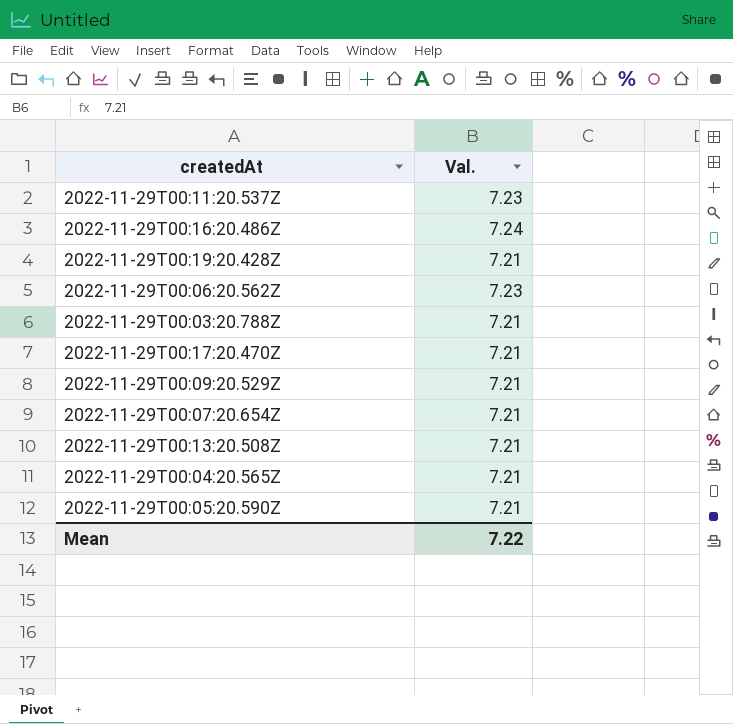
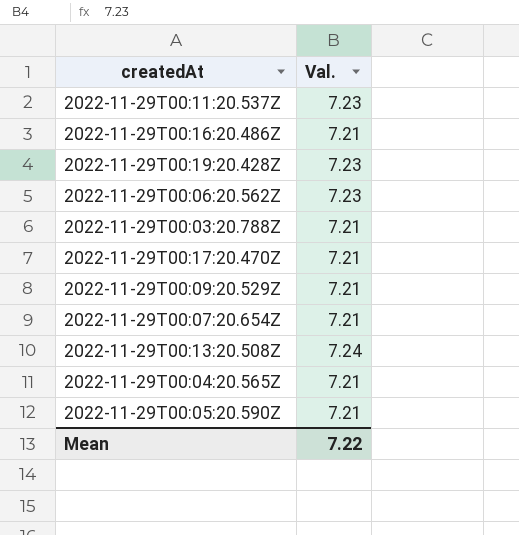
2022-11-29T00:16:20.486Z | Val.: 7.24 -> 7.21
2022-11-29T00:19:20.428Z | Val.: 7.21 -> 7.23
2022-11-29T00:13:20.508Z | Val.: 7.21 -> 7.24

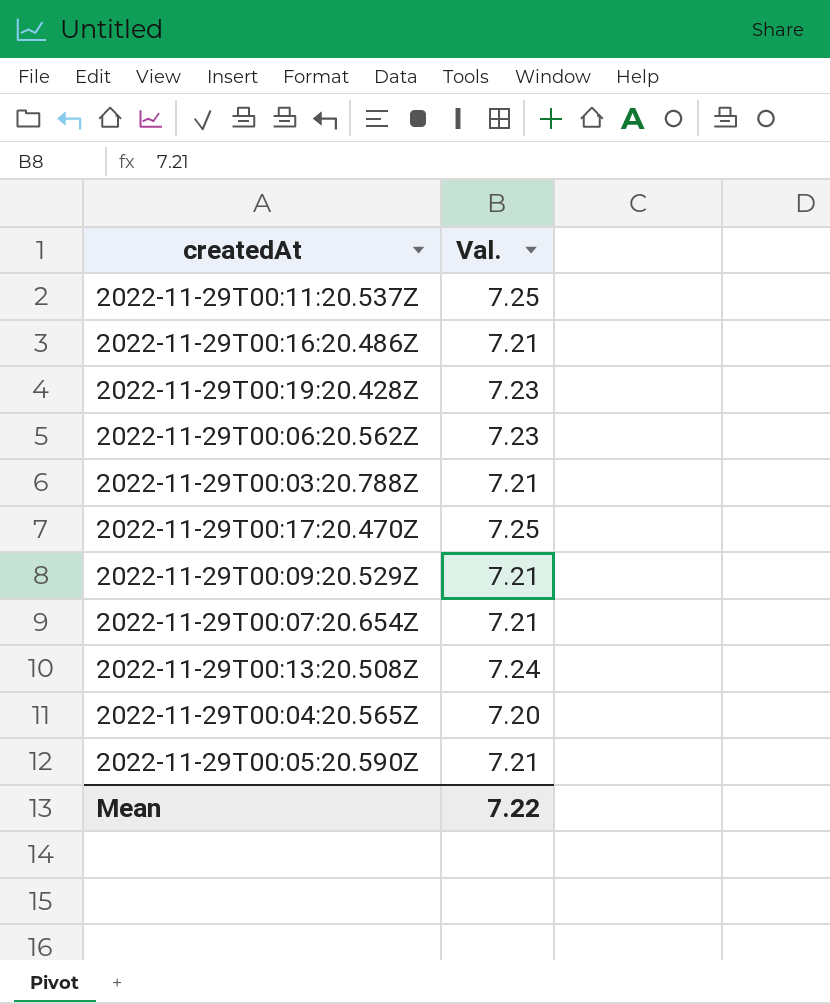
2022-11-29T00:11:20.537Z | Val.: 7.23 -> 7.25
2022-11-29T00:17:20.470Z | Val.: 7.21 -> 7.25
2022-11-29T00:04:20.565Z | Val.: 7.21 -> 7.20

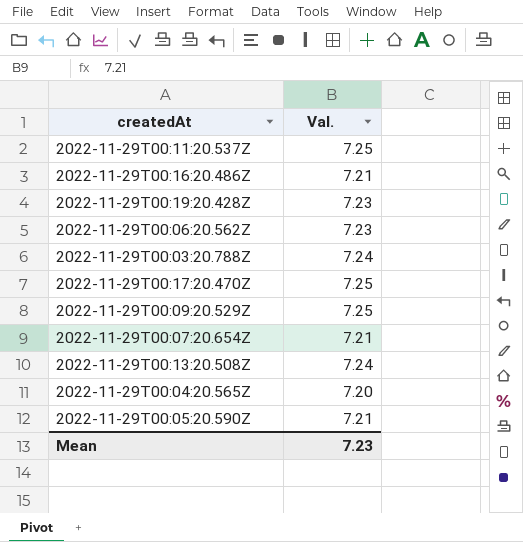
2022-11-29T00:03:20.788Z | Val.: 7.21 -> 7.24
2022-11-29T00:09:20.529Z | Val.: 7.21 -> 7.25
Mean | Val.: 7.22 -> 7.23

